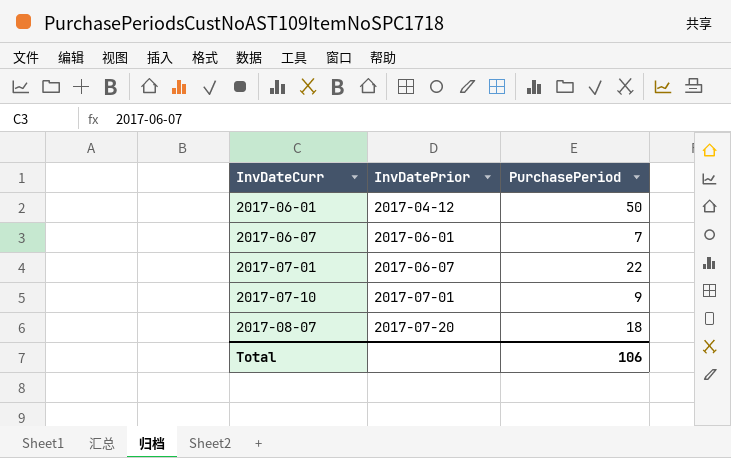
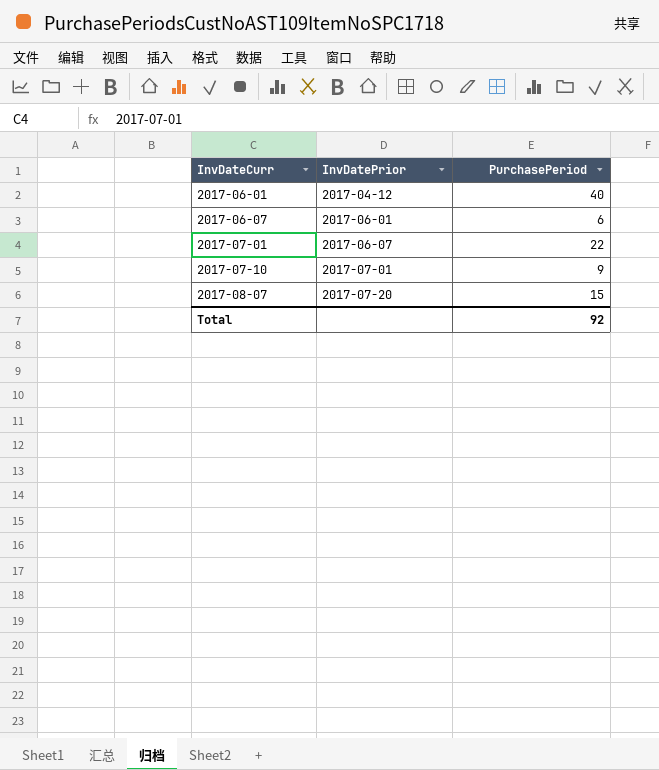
2017-06-01 | PurchasePeriod: 50 -> 40
2017-06-07 | PurchasePeriod: 7 -> 6
2017-08-07 | PurchasePeriod: 18 -> 15
Total | PurchasePeriod: 106 -> 92

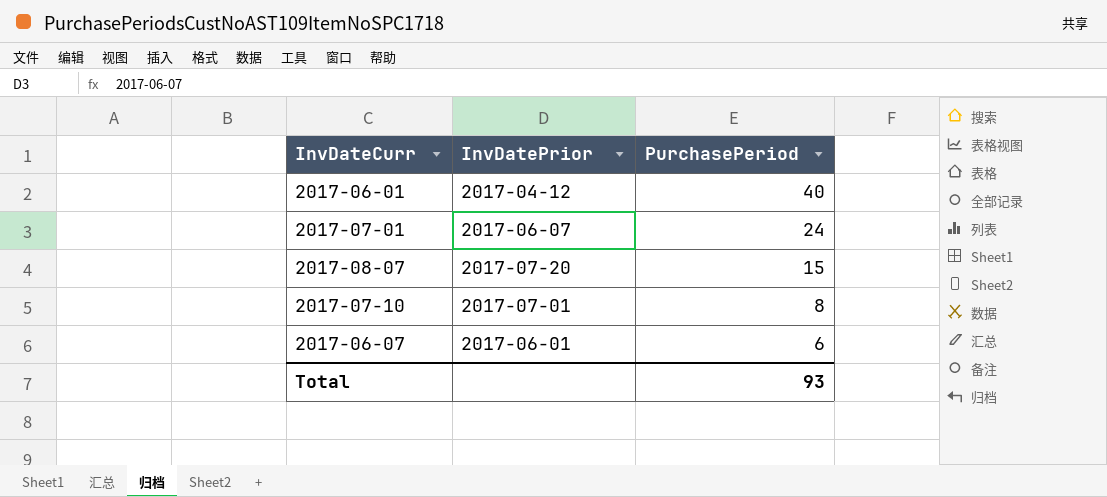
row order: InvDateCurr ascending -> PurchasePeriod descending
2017-07-01 | PurchasePeriod: 22 -> 24
2017-07-10 | PurchasePeriod: 9 -> 8
Total | PurchasePeriod: 92 -> 93

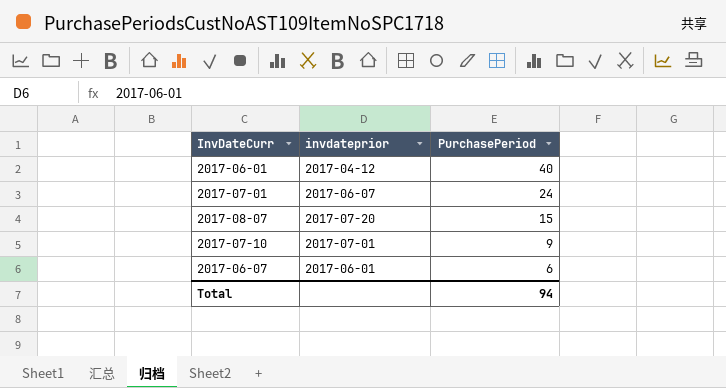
column name: InvDatePrior -> invdateprior
2017-07-10 | PurchasePeriod: 8 -> 9
Total | PurchasePeriod: 93 -> 94

